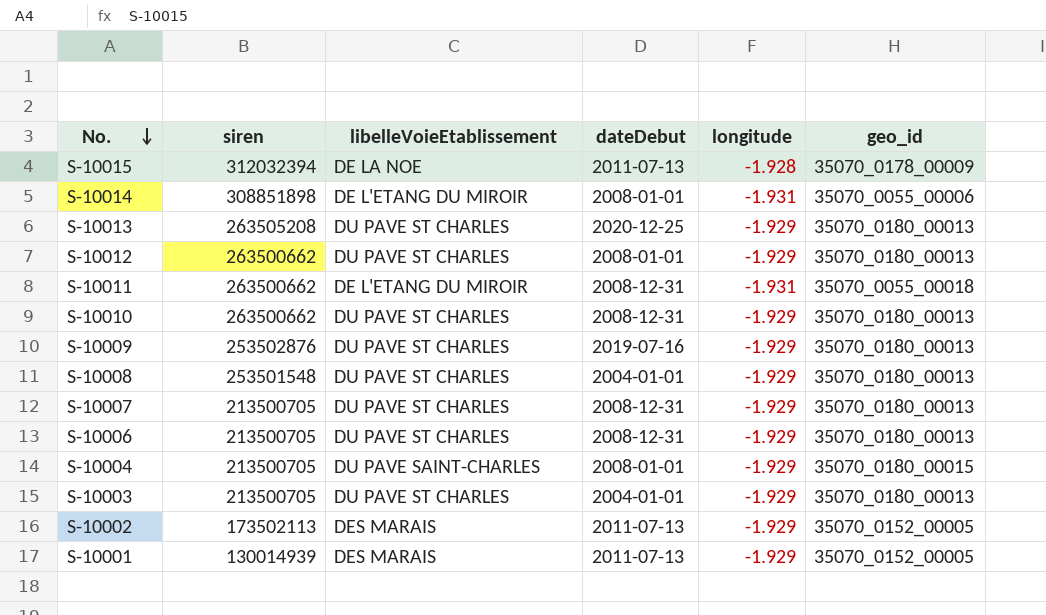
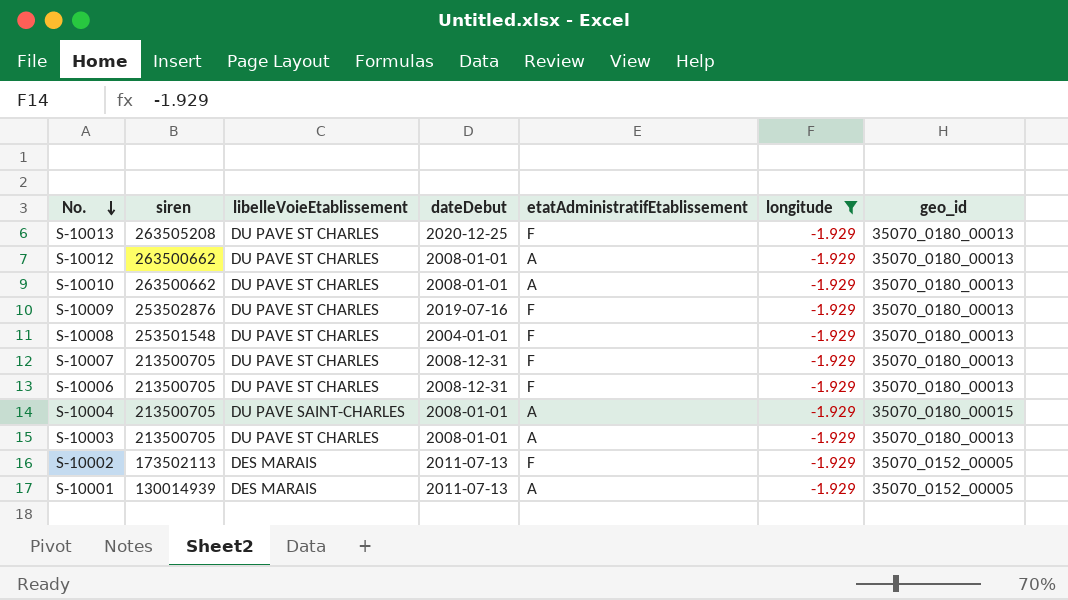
filter: none -> longitude = -1.929
column etatAdministratifEtablissement | position: none -> 5
S-10010 | dateDebut: 2008-12-31 -> 2008-01-01
S-10003 | dateDebut: 2004-01-01 -> 2008-01-01

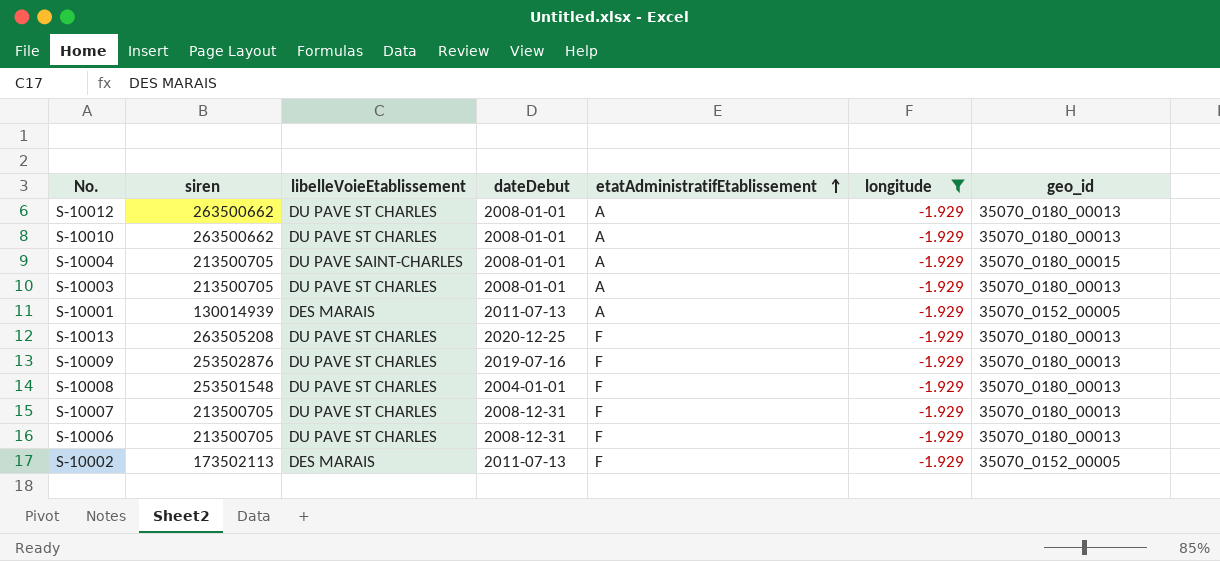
row order: No. descending -> etatAdministratifEtablissement ascending

